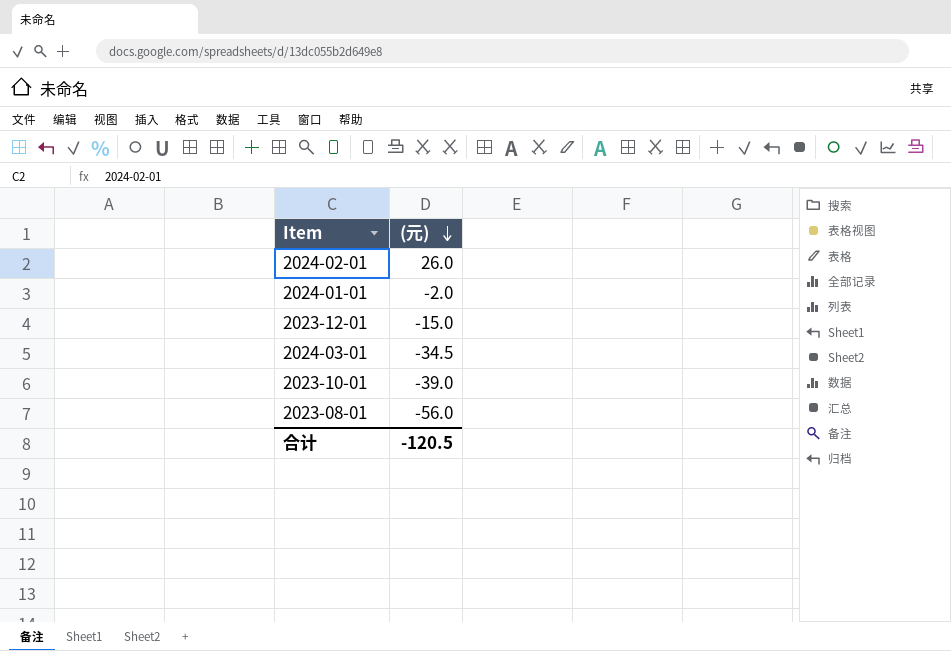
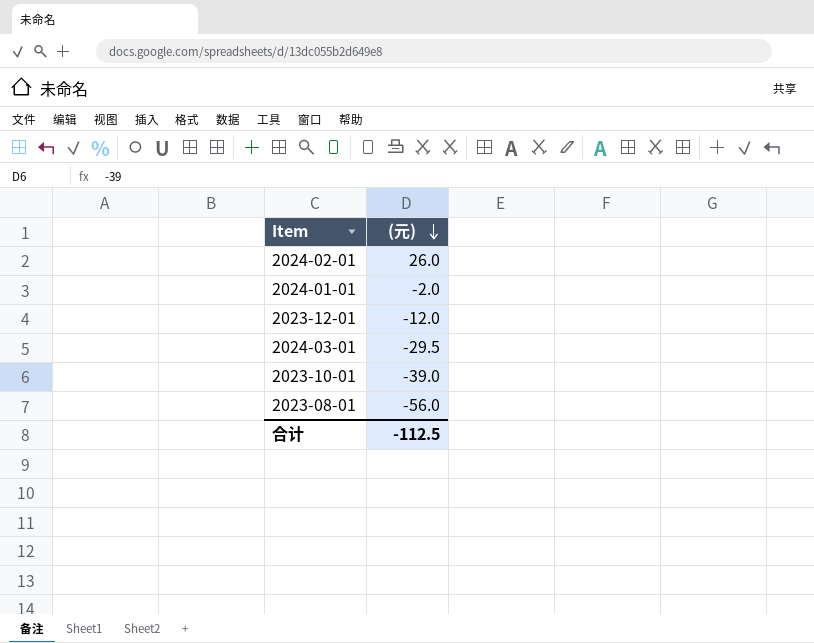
2023-12-01 | (元): -15.0 -> -12.0
2024-03-01 | (元): -34.5 -> -29.5
合计 | (元): -120.5 -> -112.5

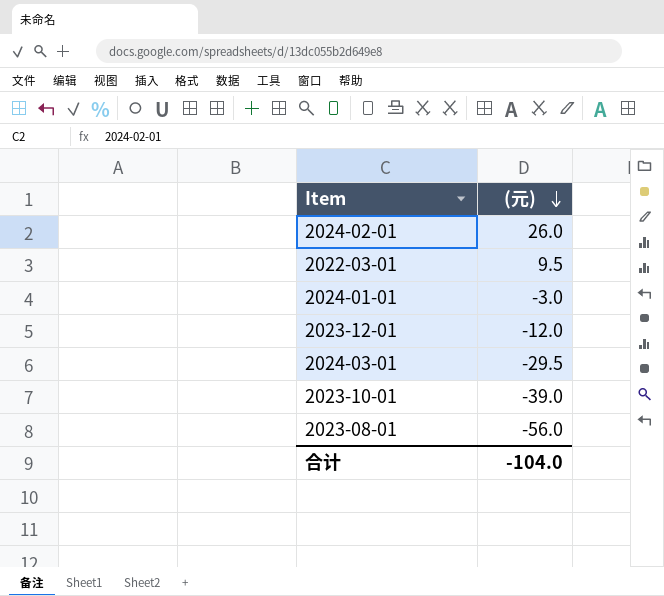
row 2022-03-01: none -> 9.5
2024-01-01 | (元): -2.0 -> -3.0
合计 | (元): -112.5 -> -104.0

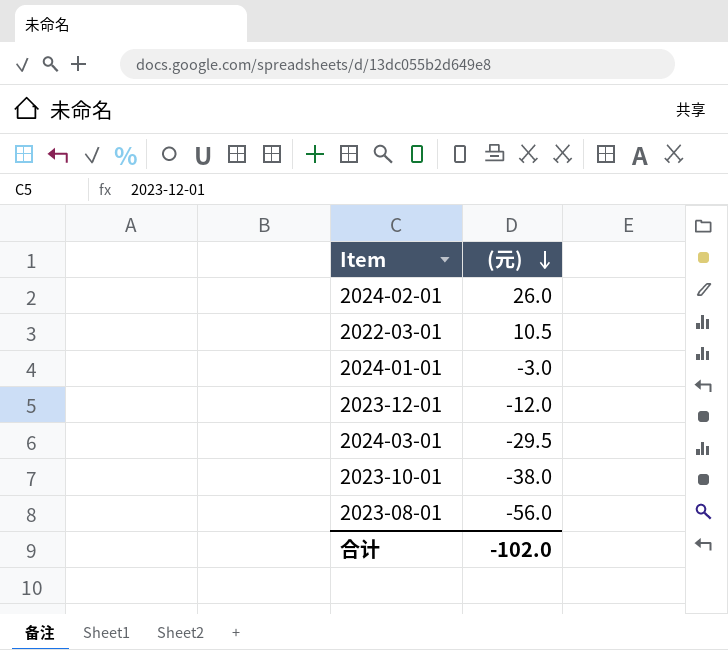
2022-03-01 | (元): 9.5 -> 10.5
2023-10-01 | (元): -39.0 -> -38.0
合计 | (元): -104.0 -> -102.0

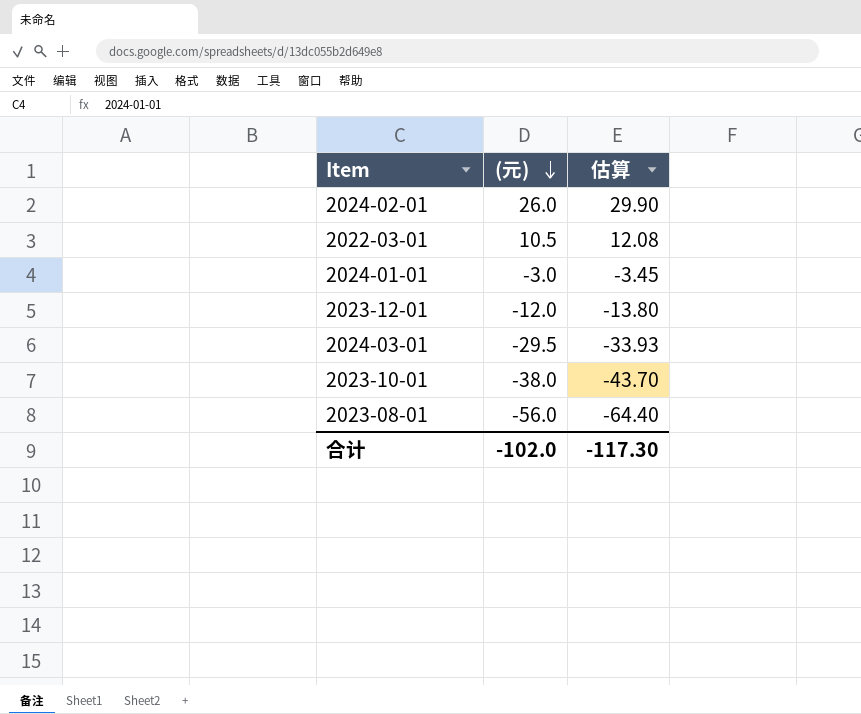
column 估算 | formula: none -> [(元)] * 1.15

